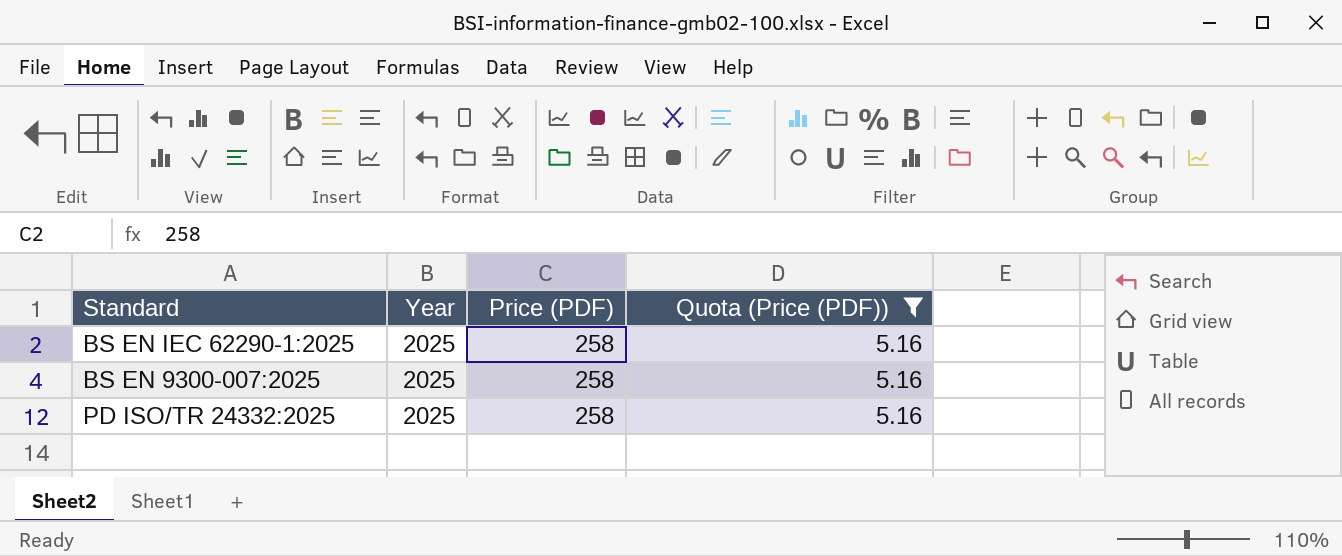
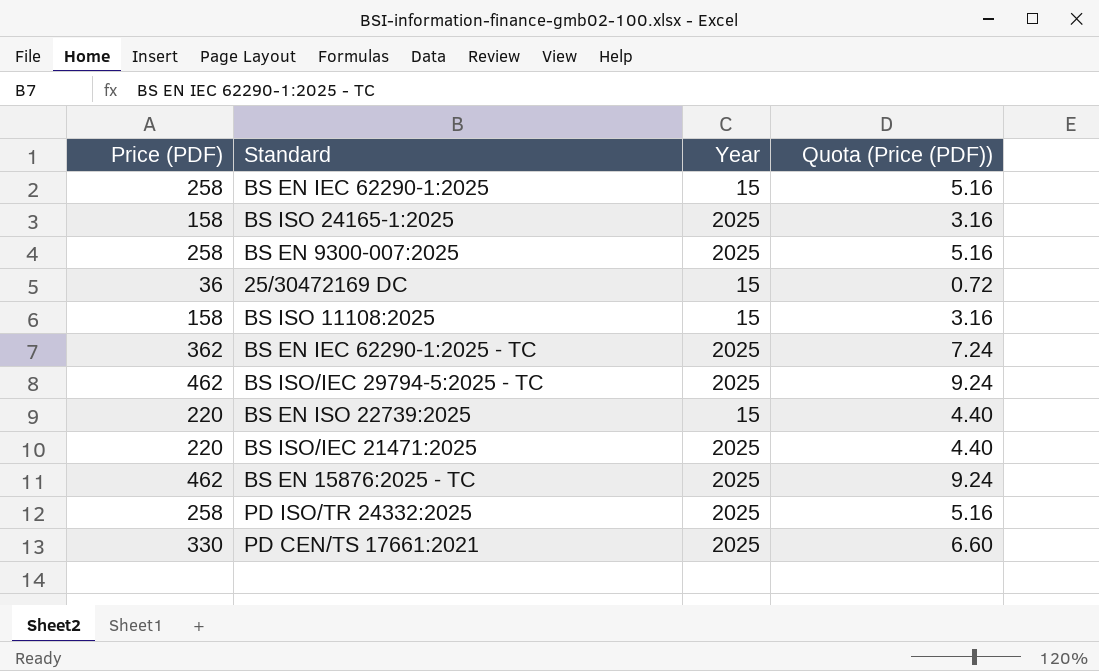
filter: Quota (Price (PDF)) = 5.16 -> none
column Price (PDF) | position: 3 -> 1
BS EN IEC 62290-1:2025 | Year: 2025 -> 15

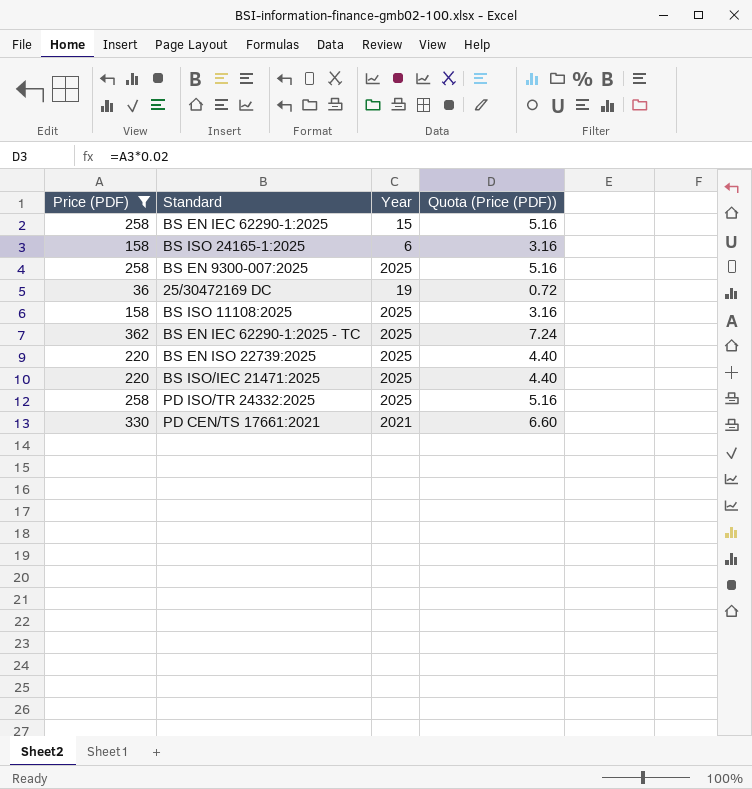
filter: none -> Price (PDF) != 462
BS ISO 24165-1:2025 | Year: 2025 -> 6
25/30472169 DC | Year: 15 -> 19
BS ISO 11108:2025 | Year: 15 -> 2025
BS EN ISO 22739:2025 | Year: 15 -> 2025
PD CEN/TS 17661:2021 | Year: 2025 -> 2021

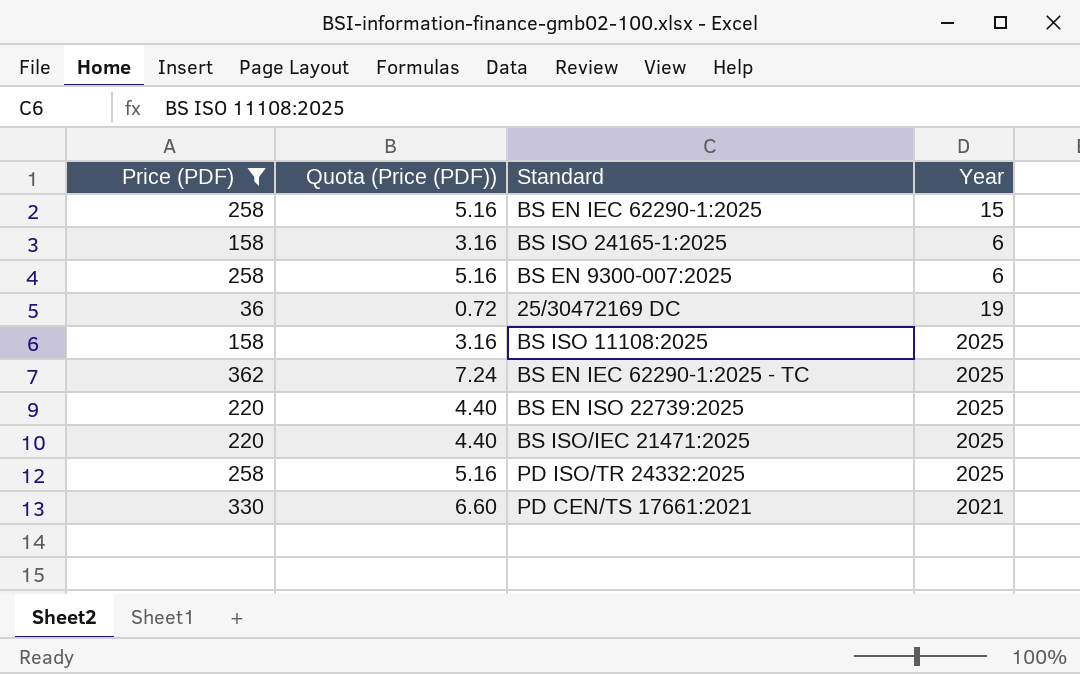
column Quota (Price (PDF)) | position: 4 -> 2
BS EN 9300-007:2025 | Year: 2025 -> 6

